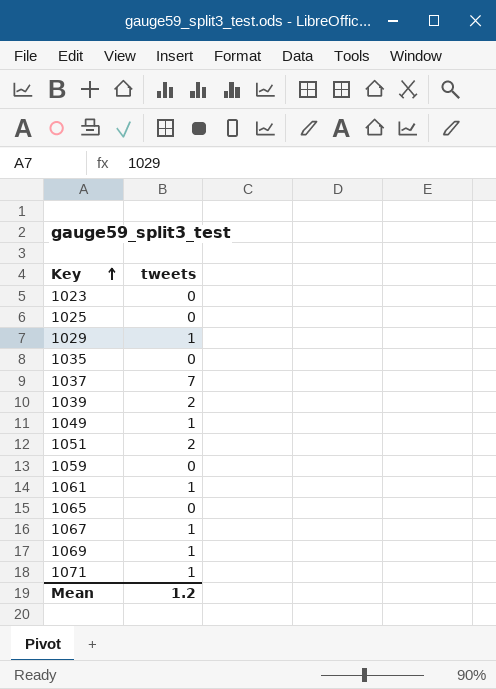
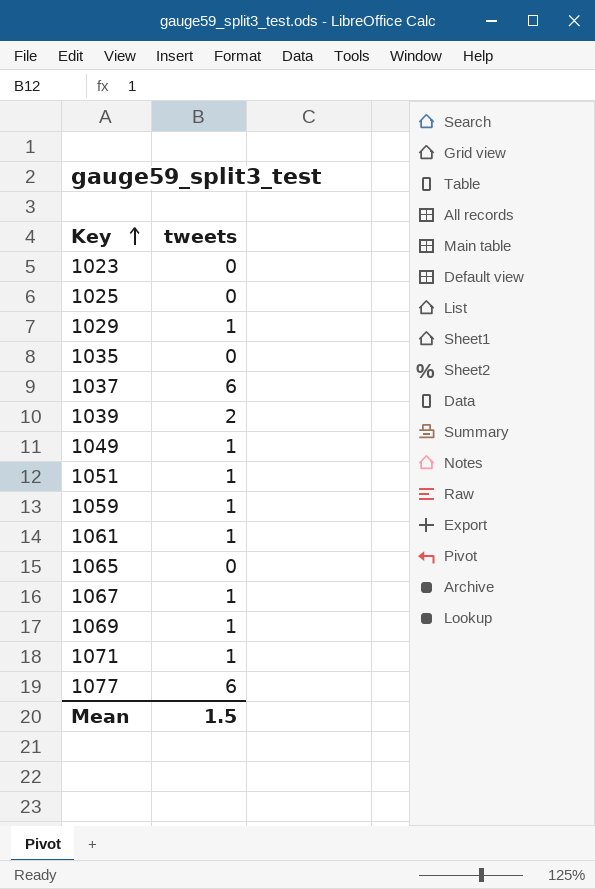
1037 | tweets: 7 -> 6
1051 | tweets: 2 -> 1
1059 | tweets: 0 -> 1
row 1077: none -> 6
Mean | tweets: 1.2 -> 1.5

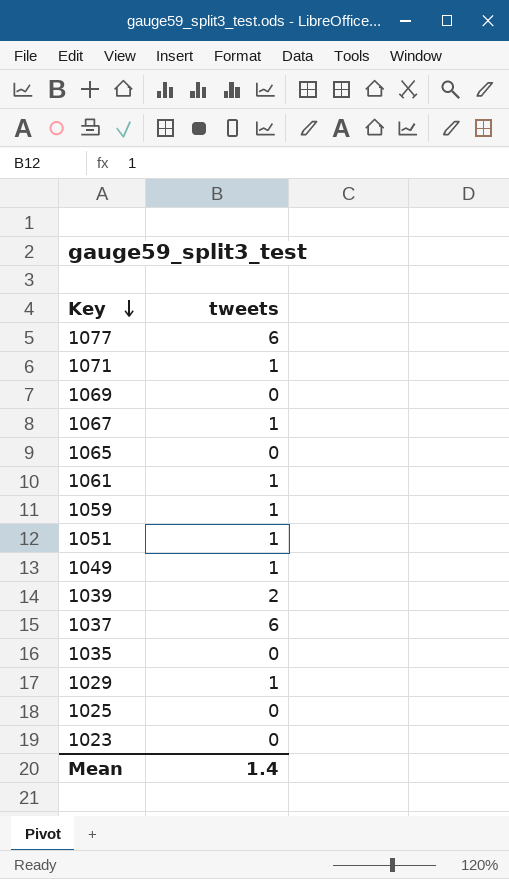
row order: Key ascending -> Key descending
1069 | tweets: 1 -> 0
Mean | tweets: 1.5 -> 1.4

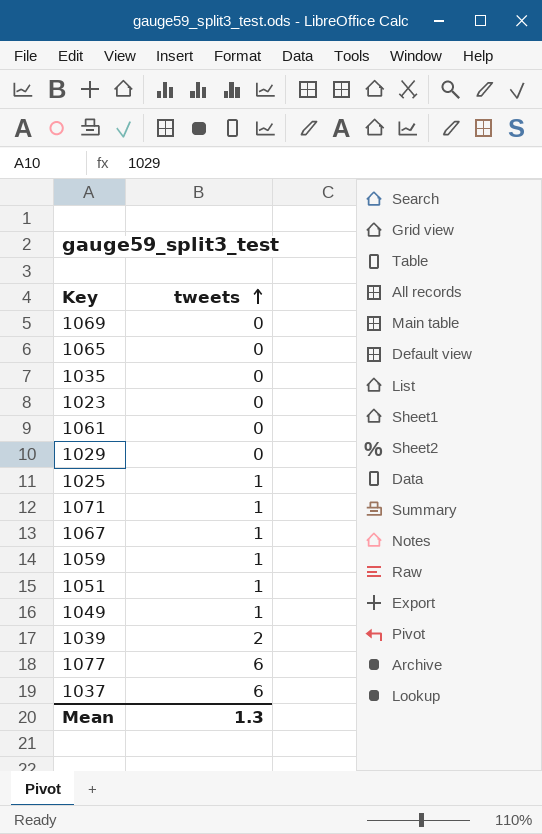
row order: Key descending -> tweets ascending
1061 | tweets: 1 -> 0
1029 | tweets: 1 -> 0
1025 | tweets: 0 -> 1
Mean | tweets: 1.4 -> 1.3

